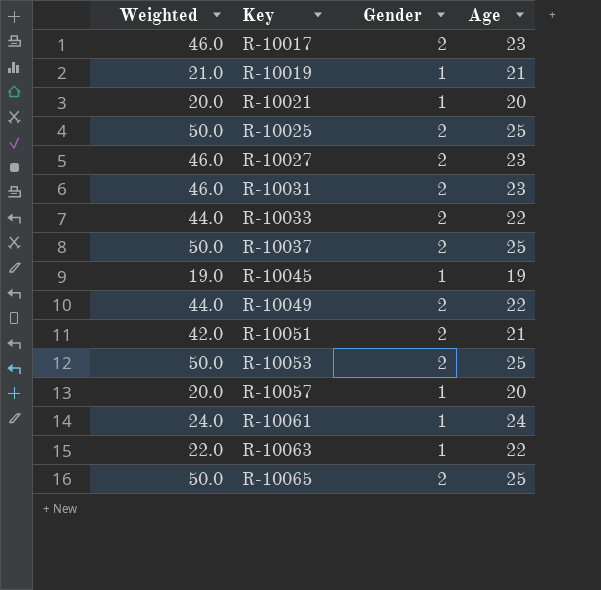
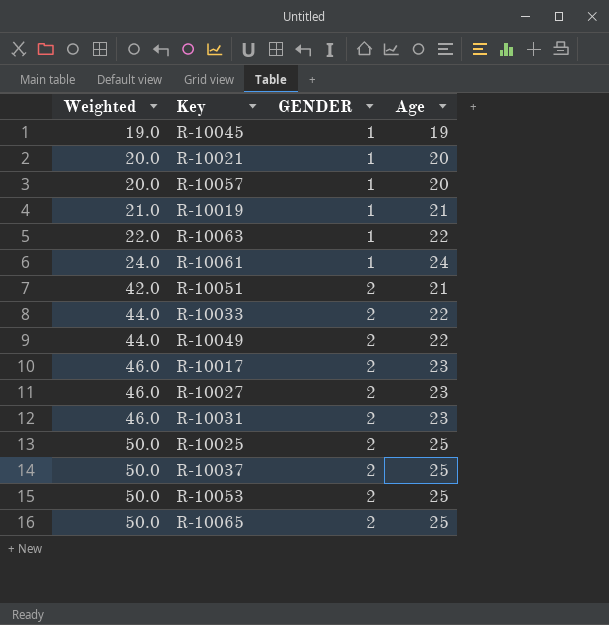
row order: Key ascending -> Weighted ascending
column name: Gender -> GENDER

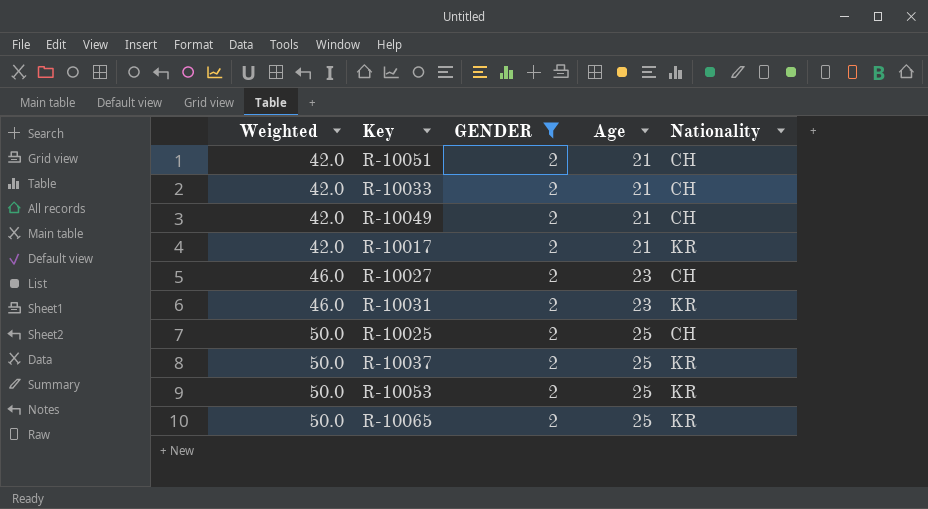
filter: none -> GENDER = 2
column Nationality | position: none -> 5
R-10033 | Weighted: 44.0 -> 42.0
R-10033 | Age: 22 -> 21
R-10049 | Weighted: 44.0 -> 42.0
R-10049 | Age: 22 -> 21
R-10017 | Weighted: 46.0 -> 42.0
R-10017 | Age: 23 -> 21

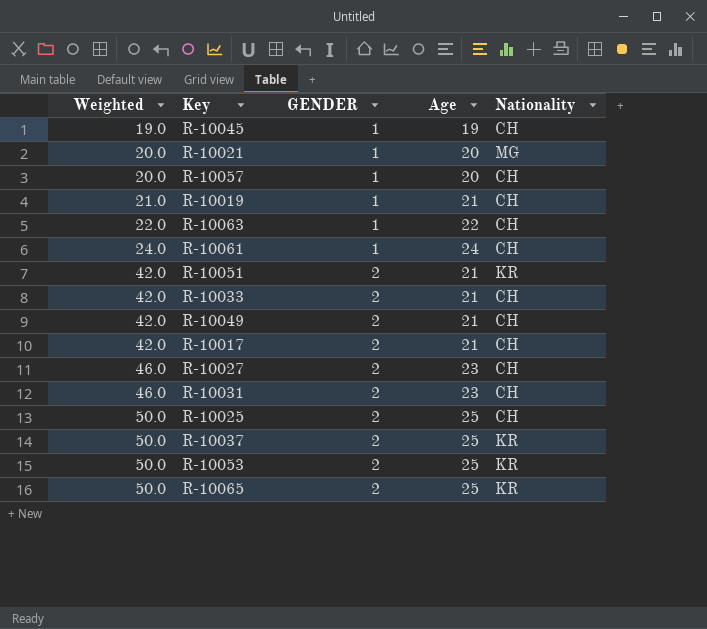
filter: GENDER = 2 -> none
R-10051 | Nationality: CH -> KR
R-10017 | Nationality: KR -> CH
R-10031 | Nationality: KR -> CH

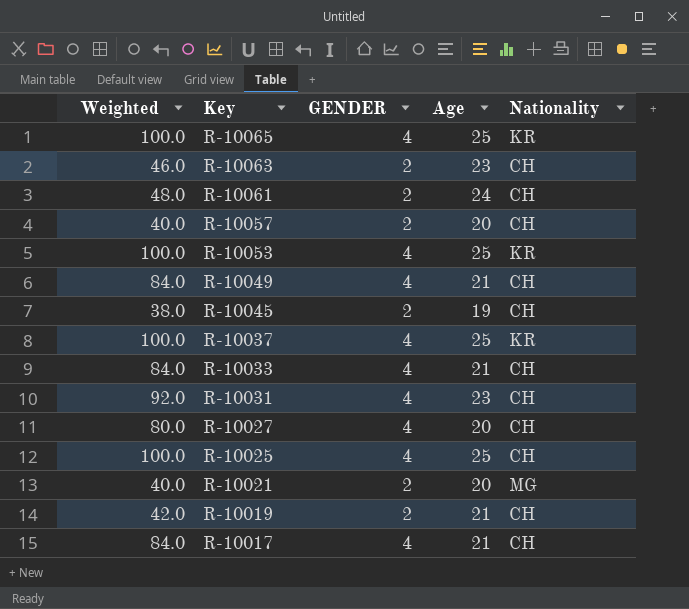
row order: Weighted ascending -> Key descending
row R-10051: 42.0 | 2 | 21 | KR -> none
R-10065 | Weighted: 50.0 -> 100.0
R-10065 | GENDER: 2 -> 4
R-10063 | Weighted: 22.0 -> 46.0
R-10063 | GENDER: 1 -> 2
R-10063 | Age: 22 -> 23
R-10061 | Weighted: 24.0 -> 48.0
R-10061 | GENDER: 1 -> 2
R-10057 | Weighted: 20.0 -> 40.0
R-10057 | GENDER: 1 -> 2
R-10053 | Weighted: 50.0 -> 100.0
R-10053 | GENDER: 2 -> 4
R-10049 | Weighted: 42.0 -> 84.0
R-10049 | GENDER: 2 -> 4
R-10045 | Weighted: 19.0 -> 38.0
R-10045 | GENDER: 1 -> 2
R-10037 | Weighted: 50.0 -> 100.0
R-10037 | GENDER: 2 -> 4
R-10033 | Weighted: 42.0 -> 84.0
R-10033 | GENDER: 2 -> 4
R-10031 | Weighted: 46.0 -> 92.0
R-10031 | GENDER: 2 -> 4
R-10027 | Weighted: 46.0 -> 80.0
R-10027 | GENDER: 2 -> 4
R-10027 | Age: 23 -> 20
R-10025 | Weighted: 50.0 -> 100.0
R-10025 | GENDER: 2 -> 4
R-10021 | Weighted: 20.0 -> 40.0
R-10021 | GENDER: 1 -> 2
R-10019 | Weighted: 21.0 -> 42.0
R-10019 | GENDER: 1 -> 2
R-10017 | Weighted: 42.0 -> 84.0
R-10017 | GENDER: 2 -> 4

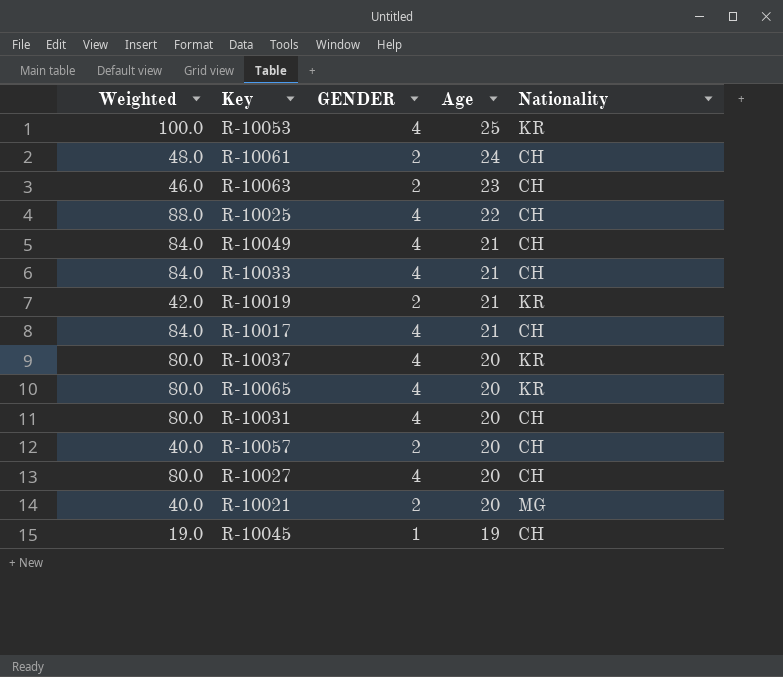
row order: Key descending -> Age descending
R-10025 | Weighted: 100.0 -> 88.0
R-10025 | Age: 25 -> 22
R-10019 | Nationality: CH -> KR
R-10037 | Weighted: 100.0 -> 80.0
R-10037 | Age: 25 -> 20
R-10065 | Weighted: 100.0 -> 80.0
R-10065 | Age: 25 -> 20
R-10031 | Weighted: 92.0 -> 80.0
R-10031 | Age: 23 -> 20
R-10045 | Weighted: 38.0 -> 19.0
R-10045 | GENDER: 2 -> 1

